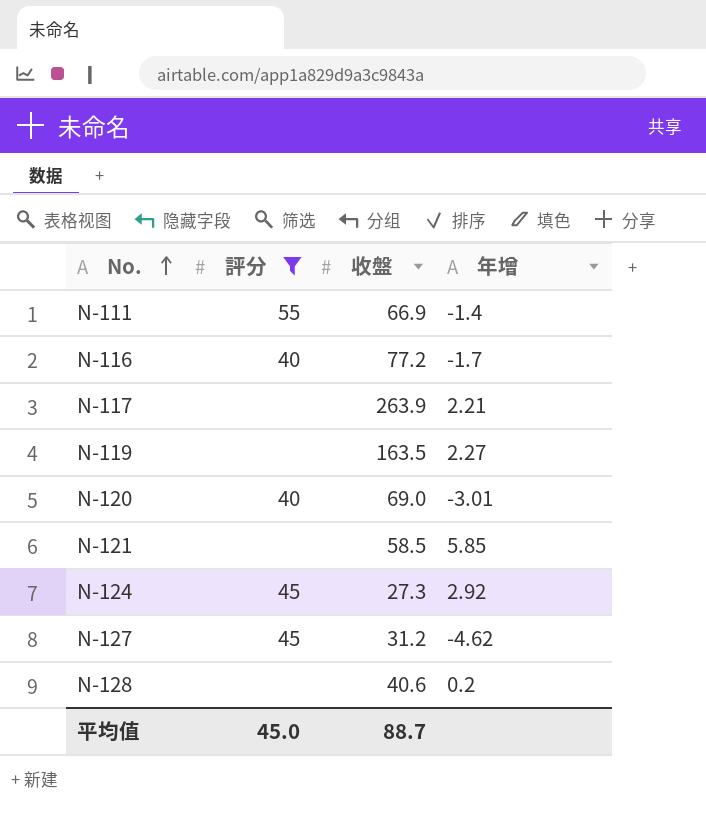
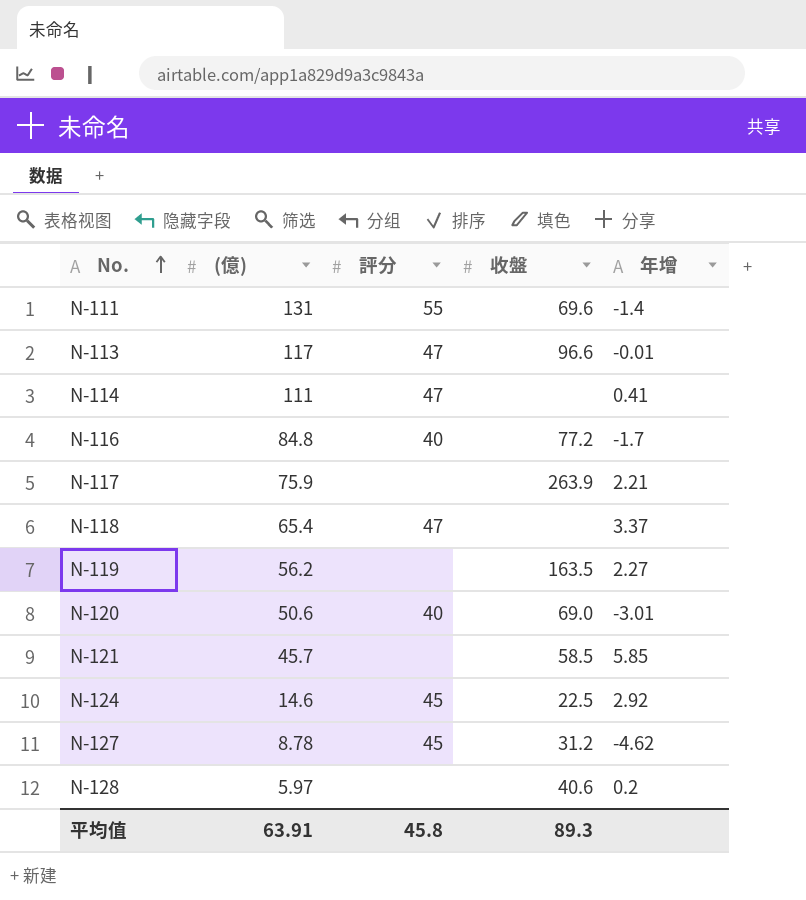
filter: 評分 != 47 -> none
column (億) | position: none -> 2
N-111 | 收盤: 66.9 -> 69.6
N-124 | 收盤: 27.3 -> 22.5
平均值 | 評分: 45.0 -> 45.8
平均值 | 收盤: 88.7 -> 89.3

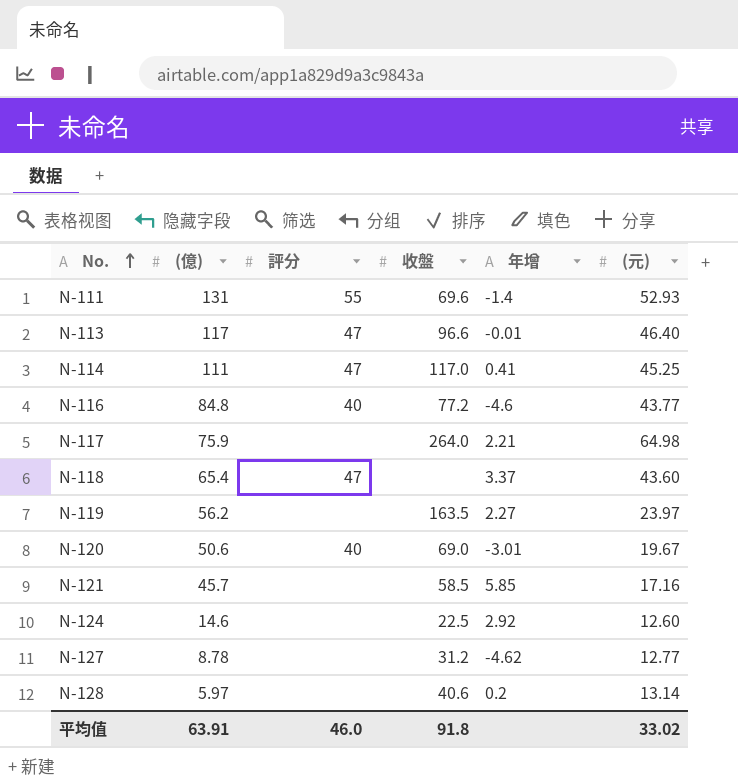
column (元) | position: none -> 6
N-114 | 收盤: none -> 117.0
N-116 | 年增: -1.7 -> -4.6
N-117 | 收盤: 263.9 -> 264.0
N-124 | 評分: 45 -> none
N-127 | 評分: 45 -> none
平均值 | 評分: 45.8 -> 46.0
平均值 | 收盤: 89.3 -> 91.8

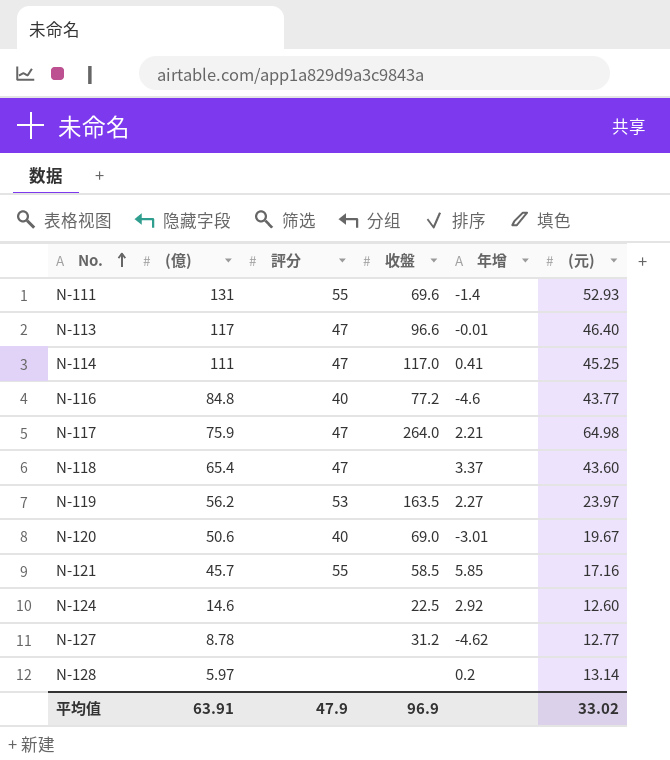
N-117 | 評分: none -> 47
N-119 | 評分: none -> 53
N-121 | 評分: none -> 55
N-128 | 收盤: 40.6 -> none
平均值 | 評分: 46.0 -> 47.9
平均值 | 收盤: 91.8 -> 96.9

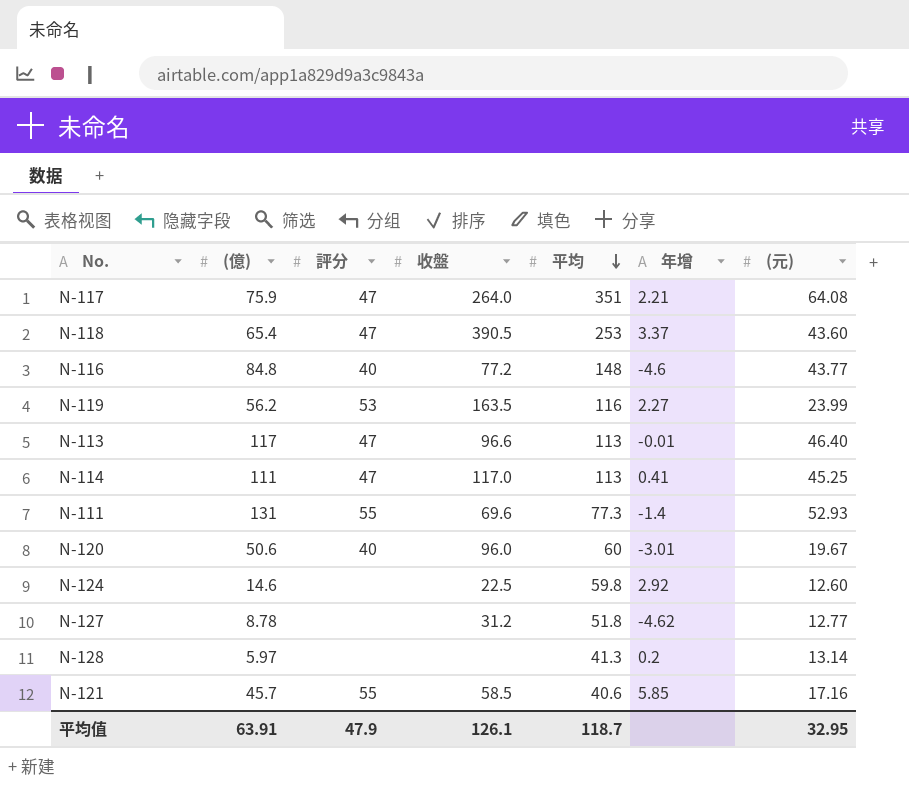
row order: No. ascending -> 平均 descending
column 平均 | position: none -> 5
N-117 | (元): 64.98 -> 64.08
N-118 | 收盤: none -> 390.5
N-119 | (元): 23.97 -> 23.99
N-120 | 收盤: 69.0 -> 96.0
平均值 | 收盤: 96.9 -> 126.1
平均值 | (元): 33.02 -> 32.95

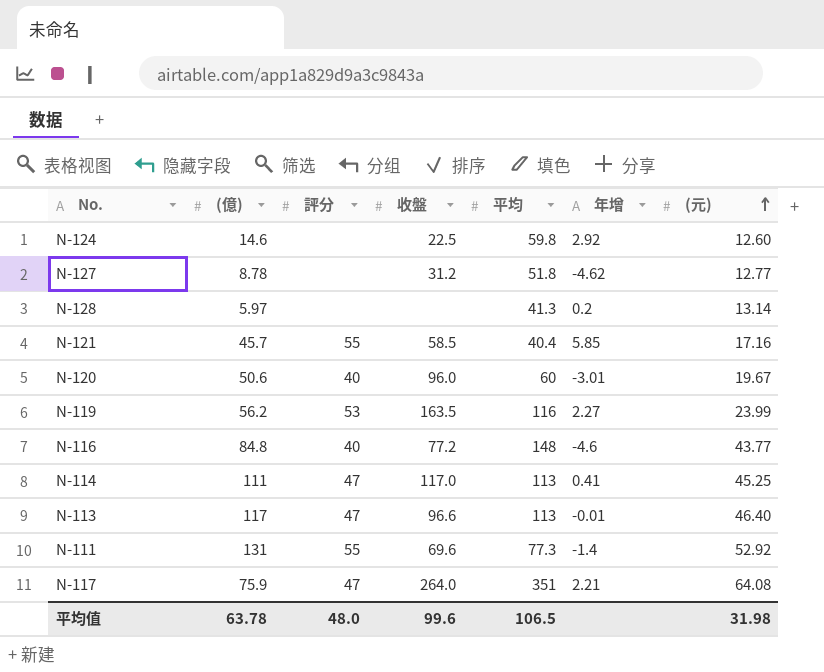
row order: 平均 descending -> (元) ascending
row N-118: 65.4 | 47 | 390.5 | 253 | 3.37 | 43.60 -> none
N-121 | 平均: 40.6 -> 40.4
N-111 | (元): 52.93 -> 52.92
平均值 | (億): 63.91 -> 63.78
平均值 | 評分: 47.9 -> 48.0
平均值 | 收盤: 126.1 -> 99.6
平均值 | 平均: 118.7 -> 106.5
平均值 | (元): 32.95 -> 31.98

